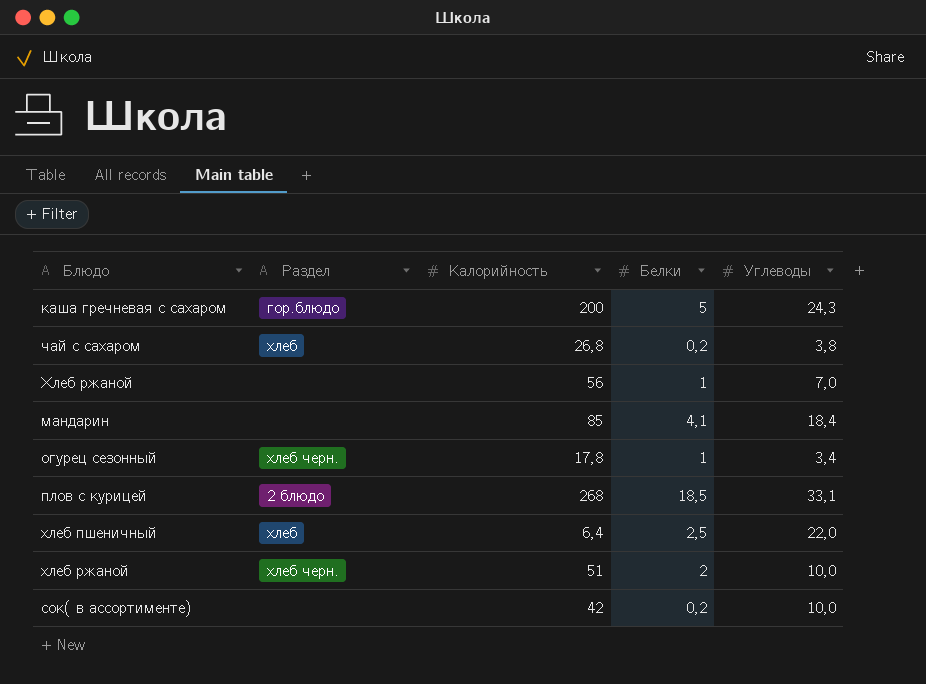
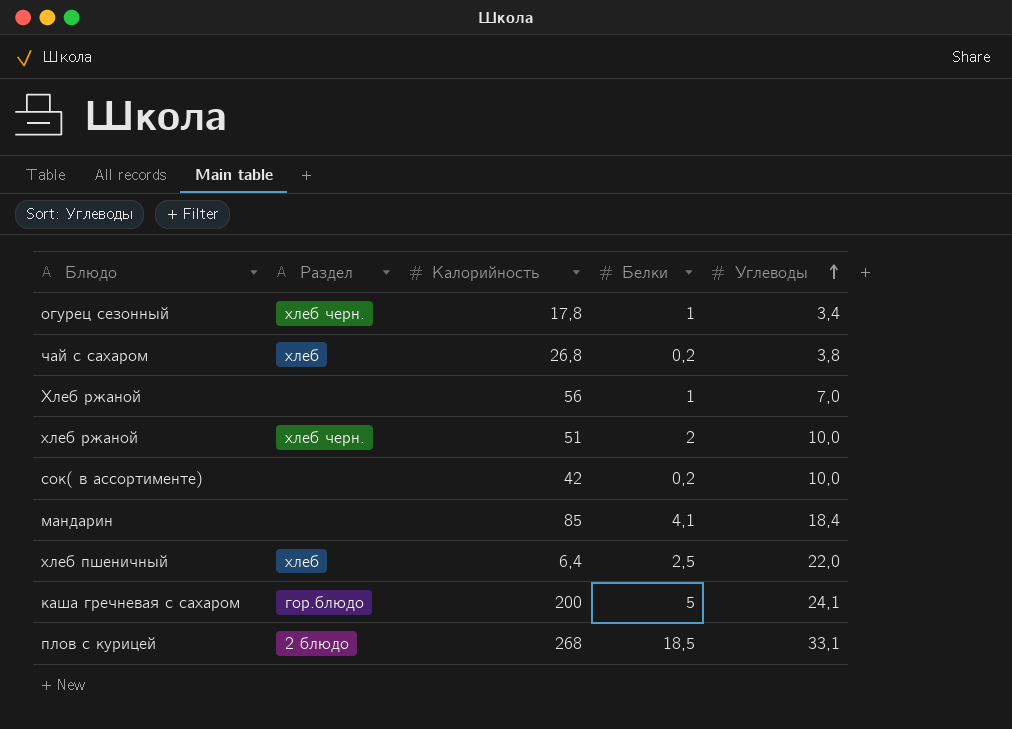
row order: none -> Углеводы ascending
каша гречневая с сахаром | Углеводы: 24,3 -> 24,1

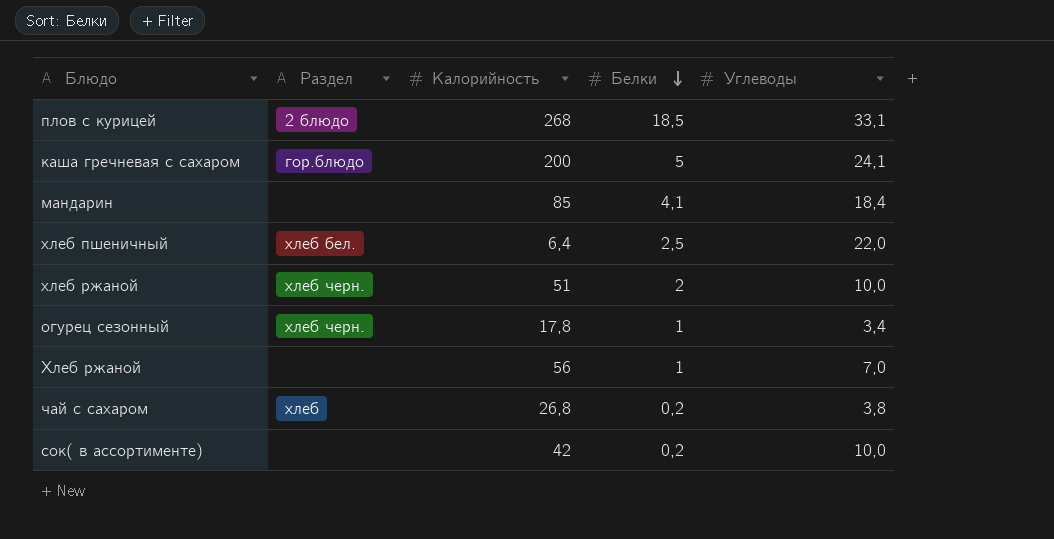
row order: Углеводы ascending -> Белки descending
хлеб пшеничный | Раздел: хлеб -> хлеб бел.

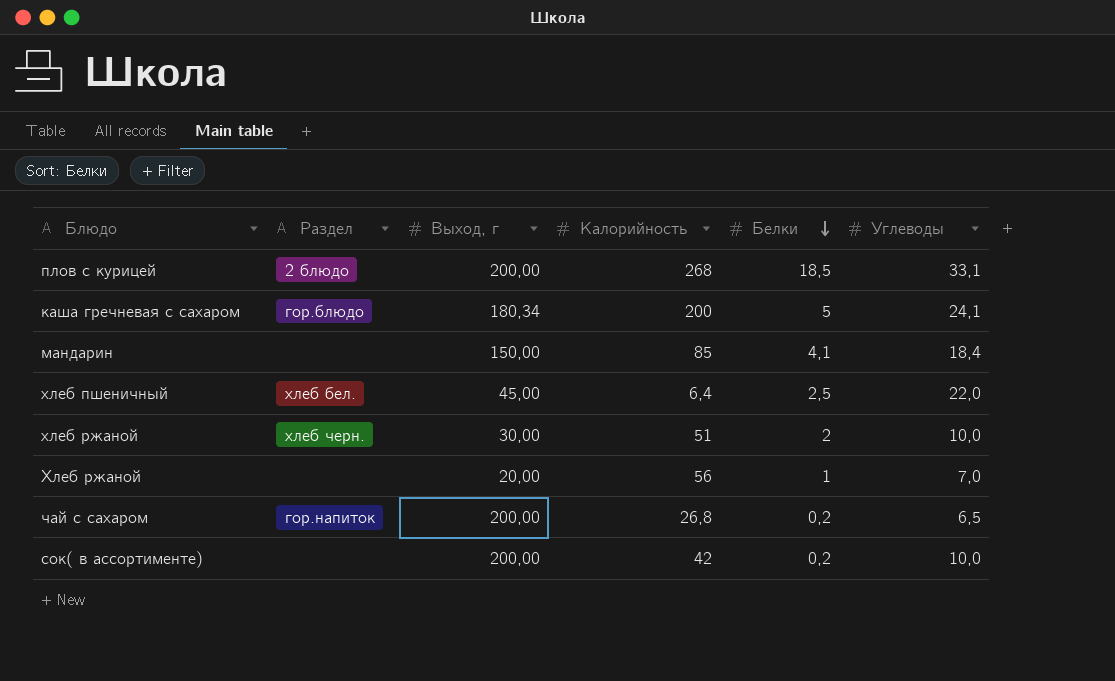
column Выход, г | position: none -> 3
row огурец сезонный: хлеб черн. | 17,8 | 1 | 3,4 -> none
чай с сахаром | Раздел: хлеб -> гор.напиток
чай с сахаром | Углеводы: 3,8 -> 6,5

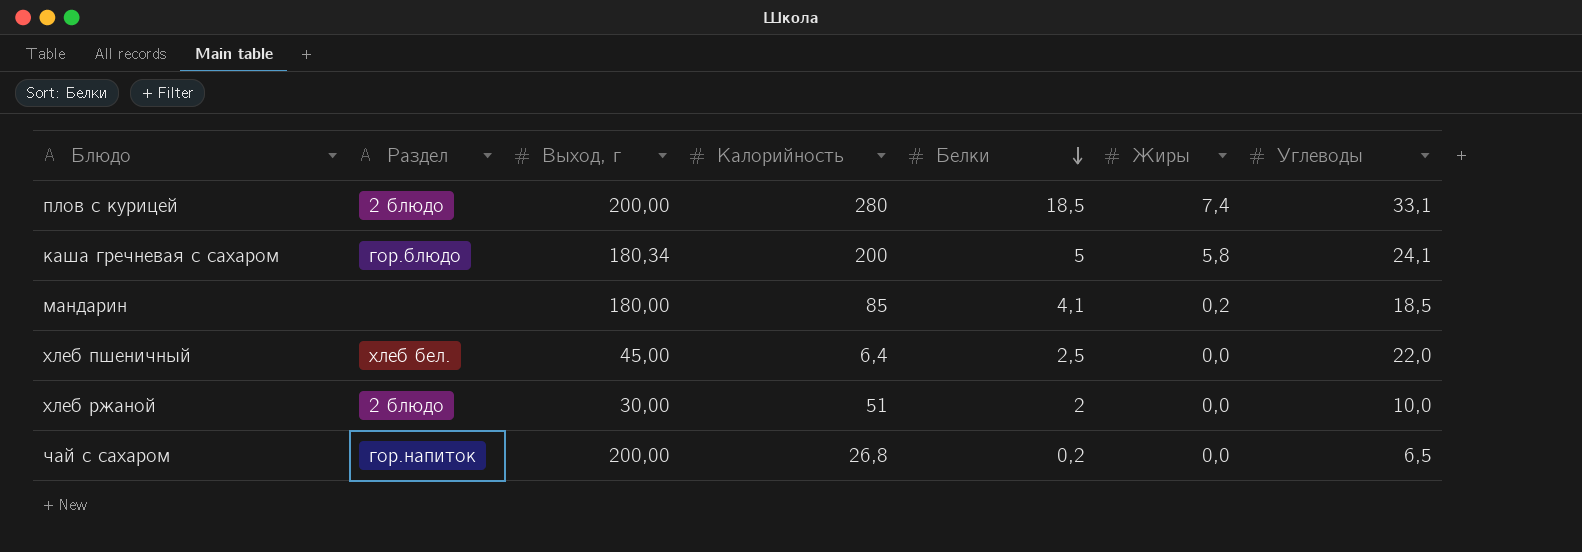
column Жиры | position: none -> 6
row Хлеб ржаной: none | 20,00 | 56 | 1 | 7,0 -> none
row сок( в ассортименте): none | 200,00 | 42 | 0,2 | 10,0 -> none
плов с курицей | Калорийность: 268 -> 280
мандарин | Выход, г: 150,00 -> 180,00
мандарин | Углеводы: 18,4 -> 18,5
хлеб ржаной | Раздел: хлеб черн. -> 2 блюдо

